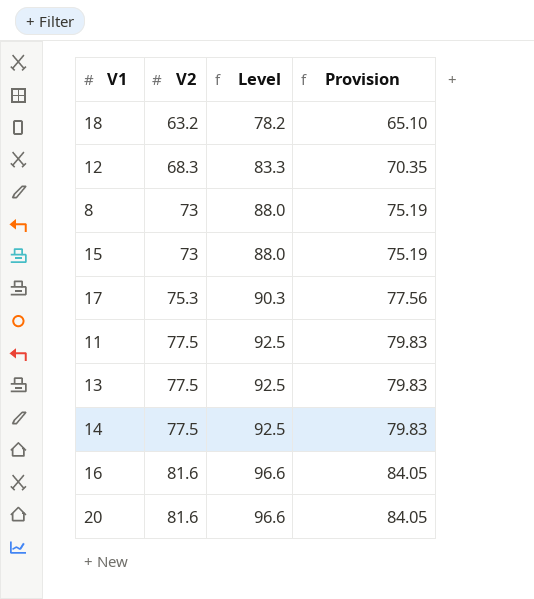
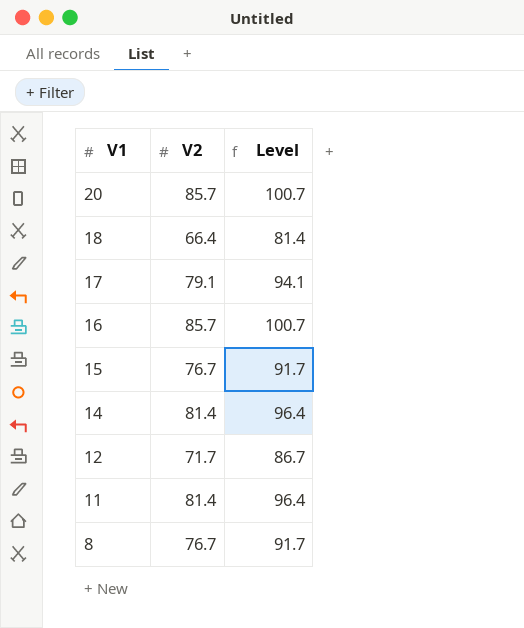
row order: V2 ascending -> V1 descending
column Provision | formula: [V2] * 1.03 -> none
row 13: 77.5 | 92.5 | 79.83 -> none
20 | V2: 81.6 -> 85.7
20 | Level: 96.6 -> 100.7
18 | V2: 63.2 -> 66.4
18 | Level: 78.2 -> 81.4
17 | V2: 75.3 -> 79.1
17 | Level: 90.3 -> 94.1
16 | V2: 81.6 -> 85.7
16 | Level: 96.6 -> 100.7
15 | V2: 73 -> 76.7
15 | Level: 88.0 -> 91.7
14 | V2: 77.5 -> 81.4
14 | Level: 92.5 -> 96.4
12 | V2: 68.3 -> 71.7
12 | Level: 83.3 -> 86.7
11 | V2: 77.5 -> 81.4
11 | Level: 92.5 -> 96.4
8 | V2: 73 -> 76.7
8 | Level: 88.0 -> 91.7

